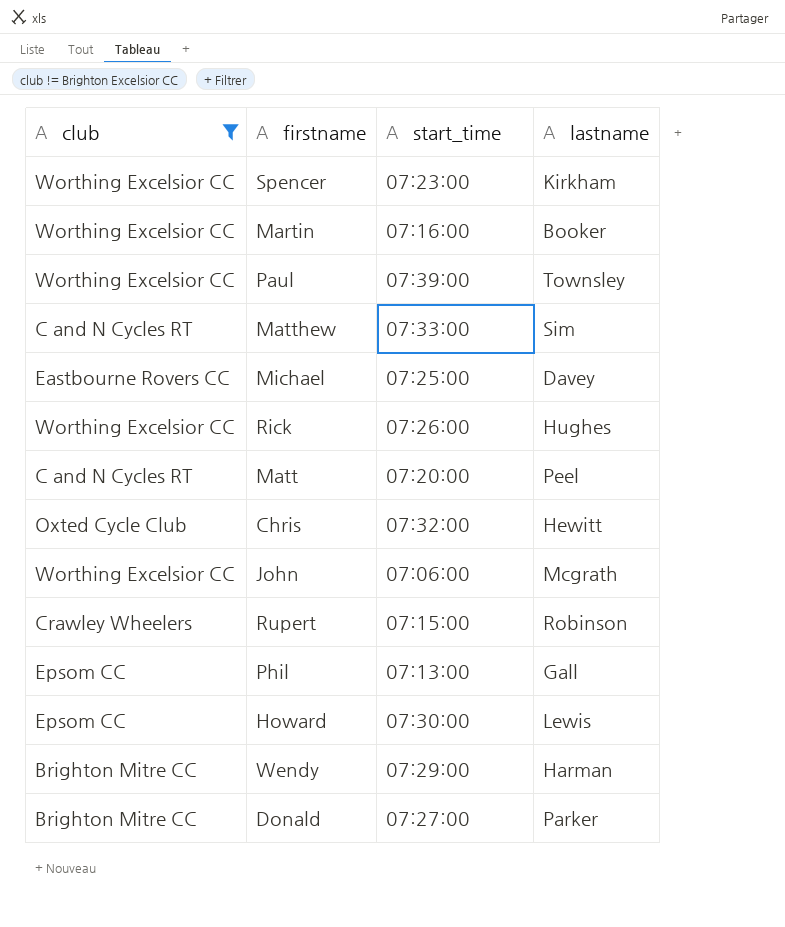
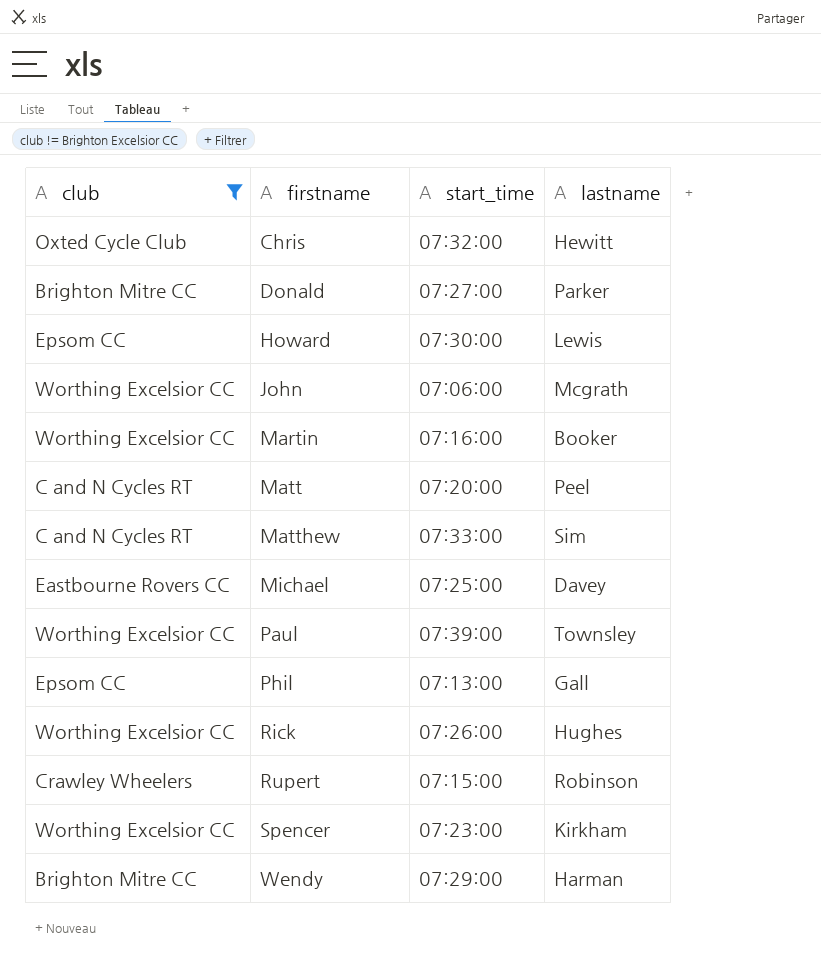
row order: none -> firstname ascending

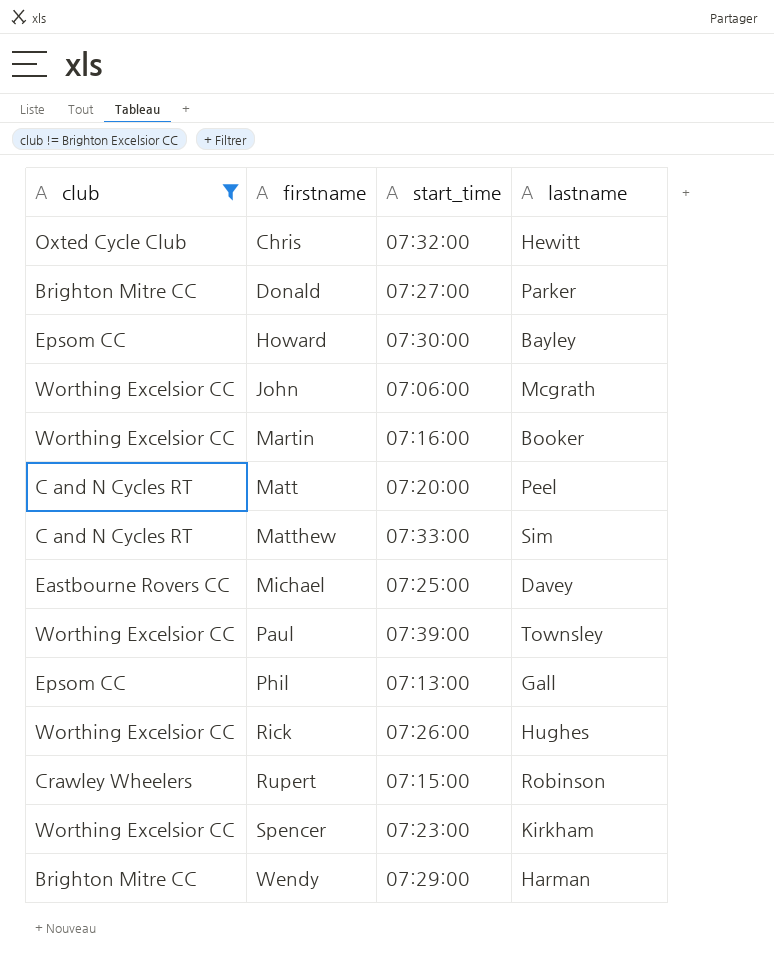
Howard | lastname: Lewis -> Bayley

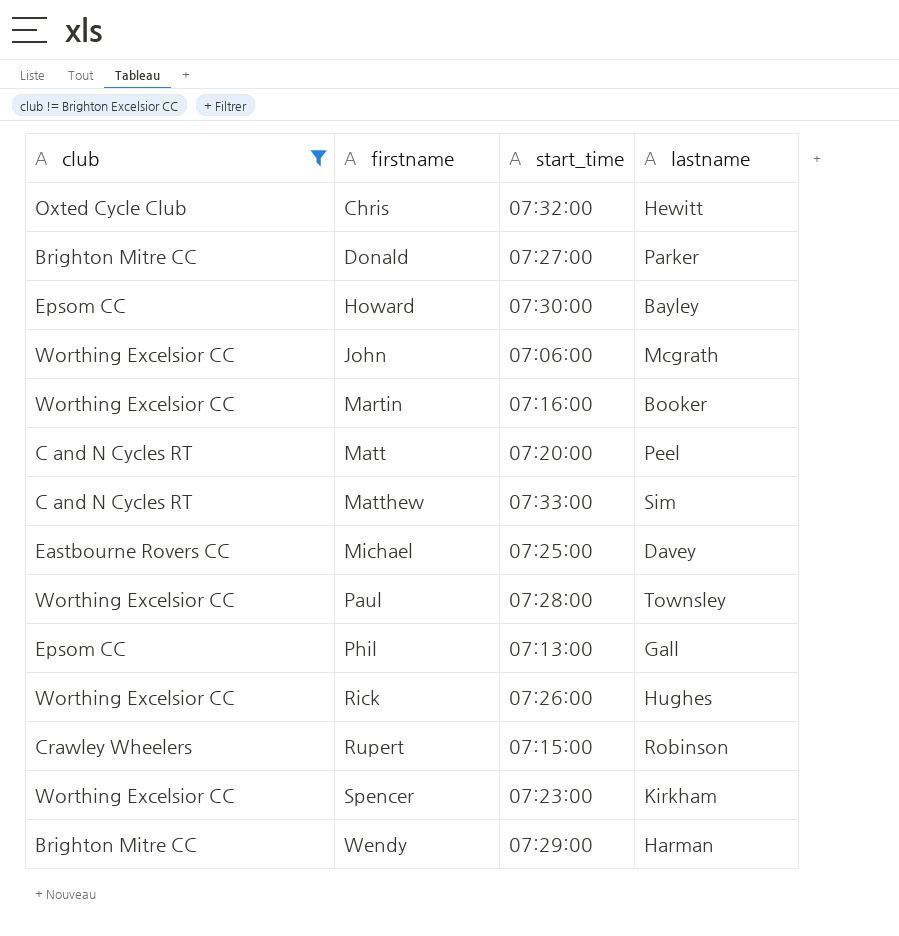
Paul | start_time: 07:39:00 -> 07:28:00

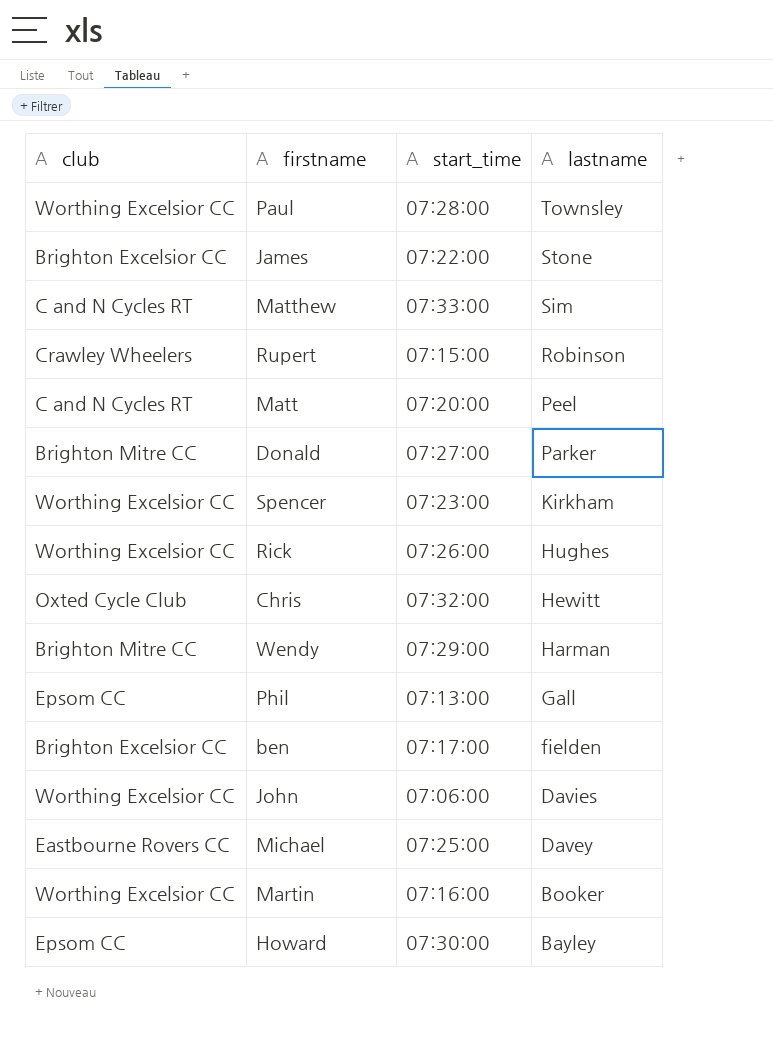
filter: club != Brighton Excelsior CC -> none
row order: firstname ascending -> lastname descending
John | lastname: Mcgrath -> Davies

